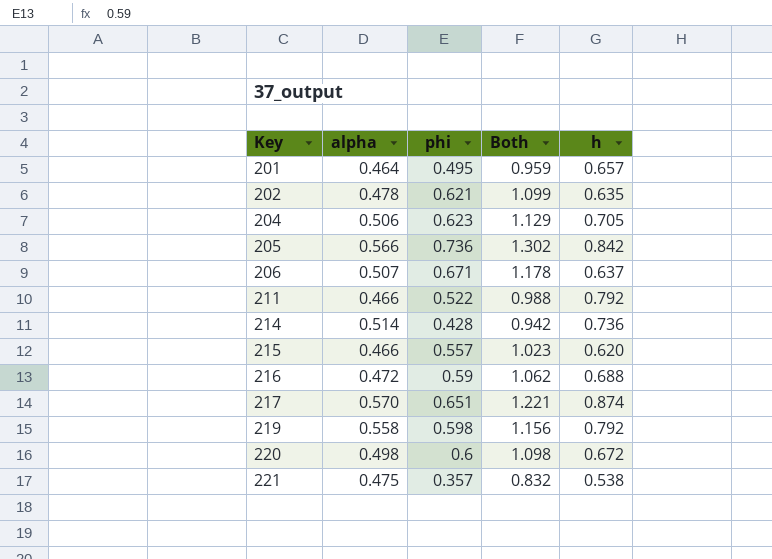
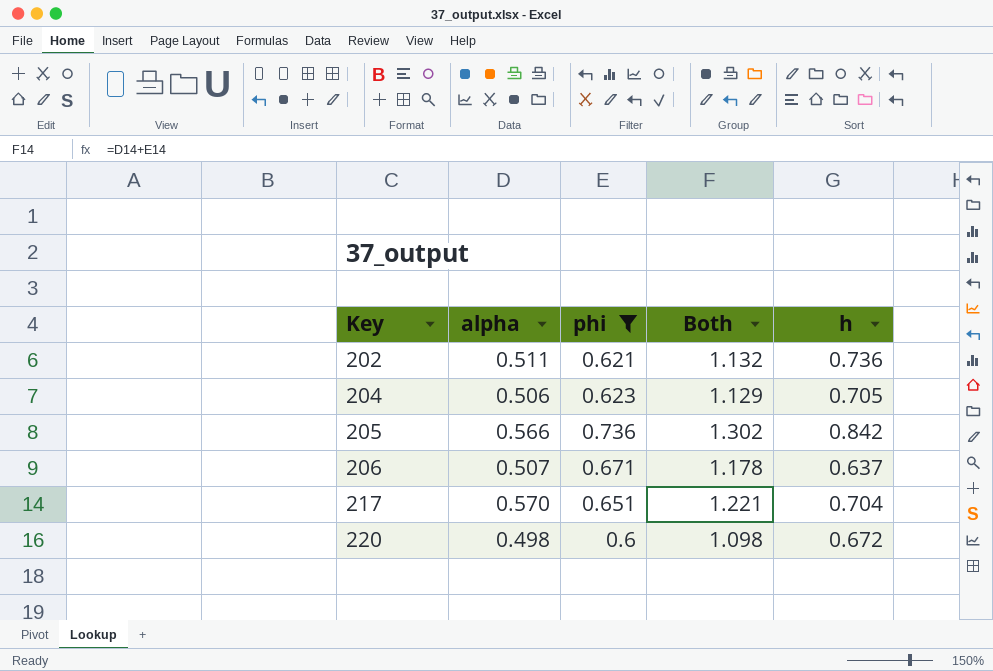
filter: none -> phi >= 0.6
202 | alpha: 0.478 -> 0.511
202 | Both: 1.099 -> 1.132
202 | h: 0.635 -> 0.736
217 | h: 0.874 -> 0.704

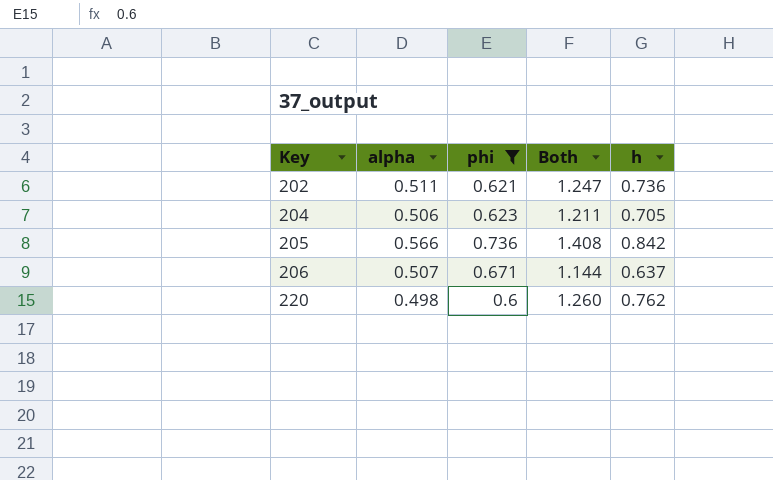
column Both | formula: [alpha] + [phi] -> [alpha] + [h]
row 217: 0.570 | 0.651 | 1.221 | 0.704 -> none
220 | h: 0.672 -> 0.762

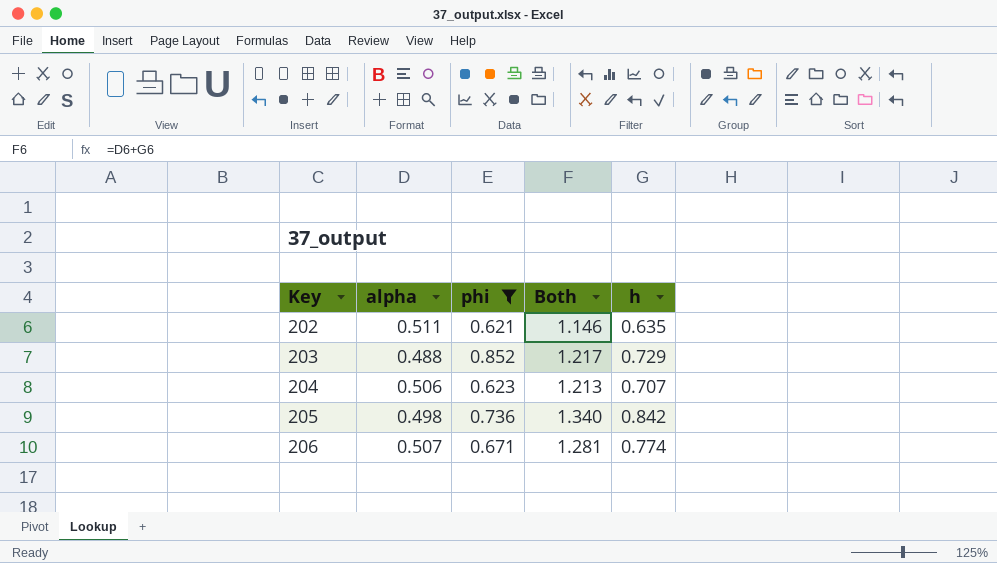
row 220: 0.498 | 0.6 | 1.260 | 0.762 -> none
202 | Both: 1.247 -> 1.146
202 | h: 0.736 -> 0.635
row 203: none -> 0.488 | 0.852 | 1.217 | 0.729
204 | Both: 1.211 -> 1.213
204 | h: 0.705 -> 0.707
205 | alpha: 0.566 -> 0.498
205 | Both: 1.408 -> 1.340
206 | Both: 1.144 -> 1.281
206 | h: 0.637 -> 0.774

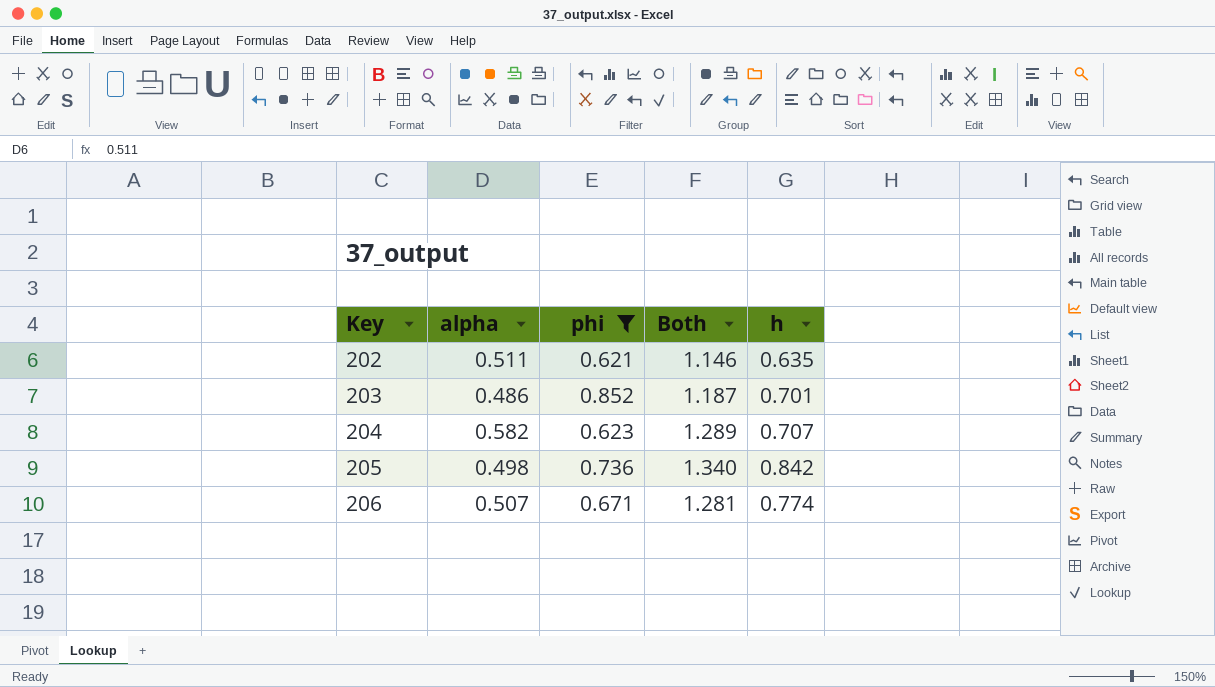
203 | alpha: 0.488 -> 0.486
203 | Both: 1.217 -> 1.187
203 | h: 0.729 -> 0.701
204 | alpha: 0.506 -> 0.582
204 | Both: 1.213 -> 1.289

